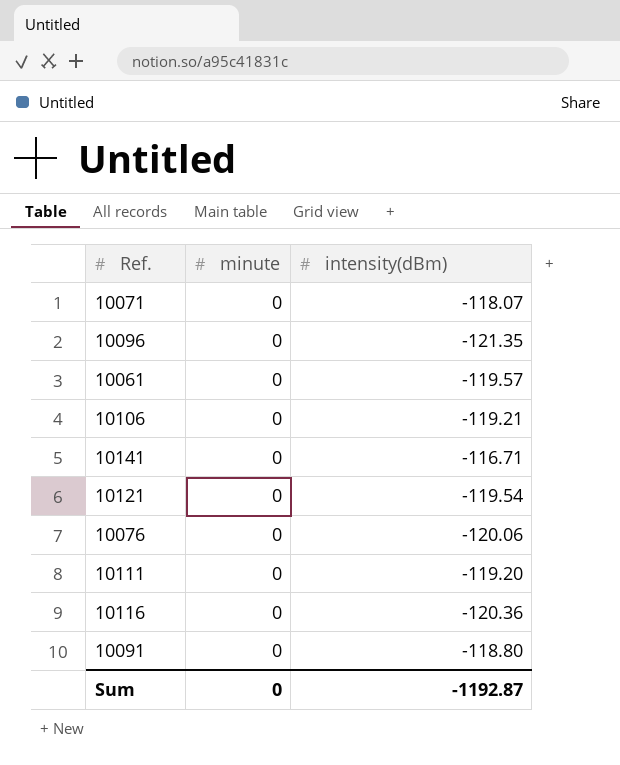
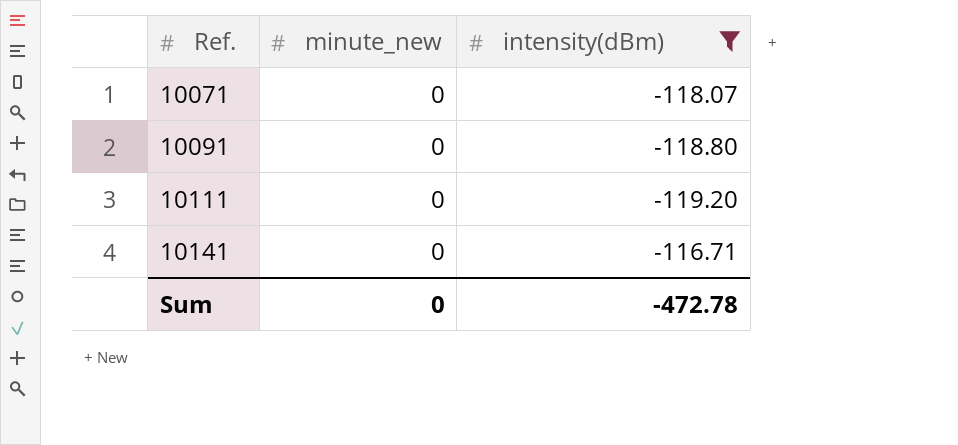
filter: none -> intensity(dBm) >= -119.20
row order: none -> Ref. ascending
column name: minute -> minute_new
Sum | intensity(dBm): -1192.87 -> -472.78

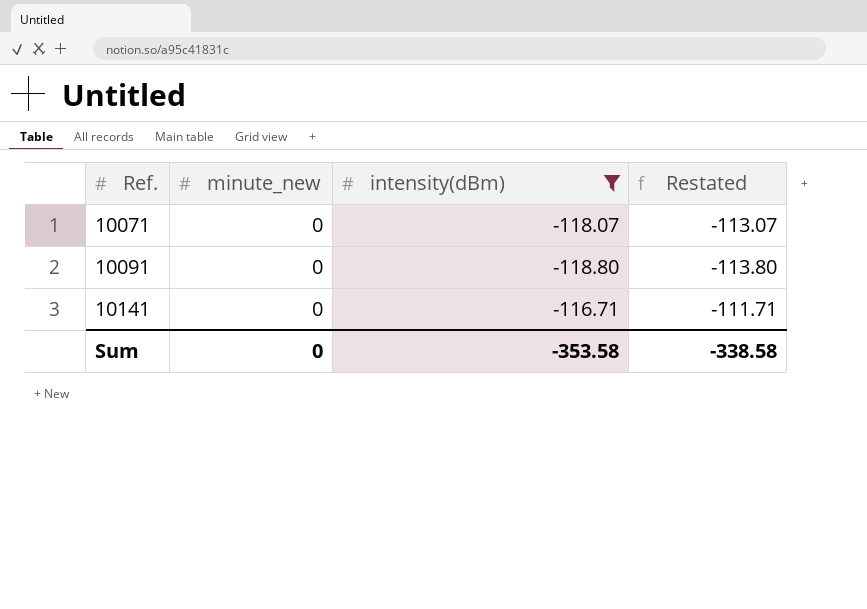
column Restated | formula: none -> [intensity(dBm)] + 5
row 10111: 0 | -119.20 -> none
Sum | intensity(dBm): -472.78 -> -353.58

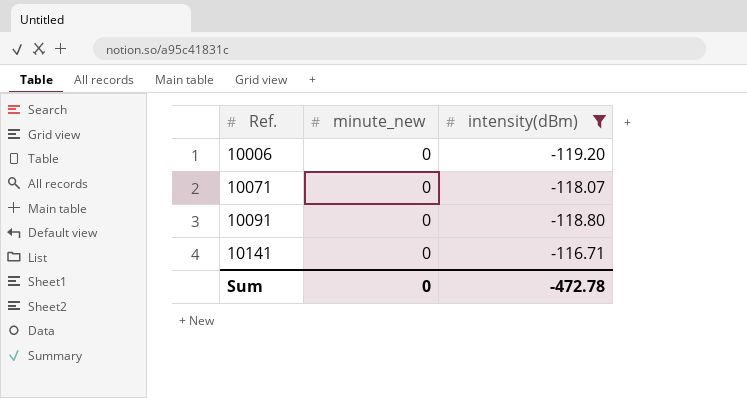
column Restated | formula: [intensity(dBm)] + 5 -> none
row 10006: none -> 0 | -119.20
Sum | intensity(dBm): -353.58 -> -472.78

